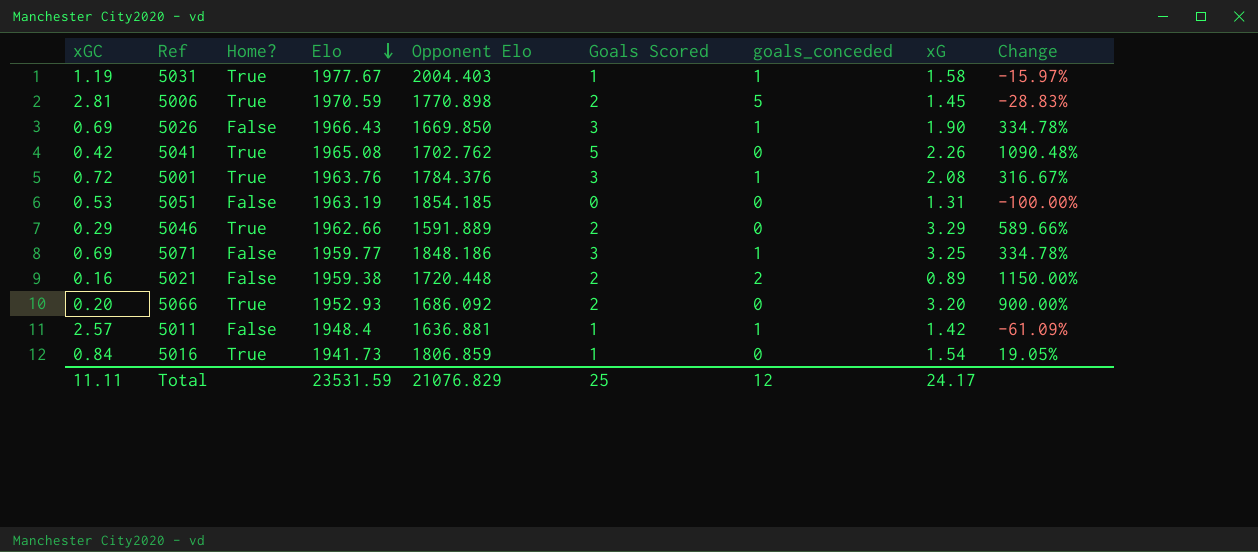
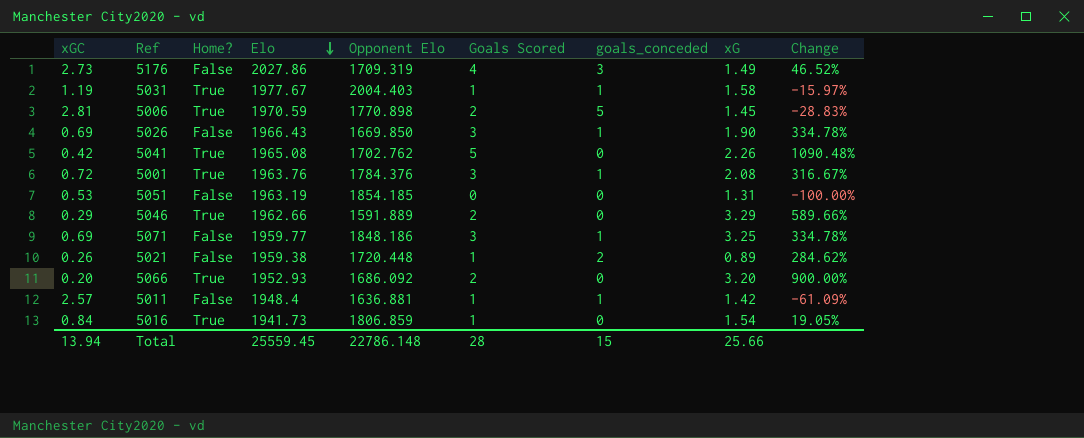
row 5176: none -> 2.73 | False | 2027.86 | 1709.319 | 4 | 3 | 1.49 | 46.52%
5021 | xGC: 0.16 -> 0.26
5021 | Goals Scored: 2 -> 1
5021 | Change: 1150.00% -> 284.62%
Total | xGC: 11.11 -> 13.94
Total | Elo: 23531.59 -> 25559.45
Total | Opponent Elo: 21076.829 -> 22786.148
Total | Goals Scored: 25 -> 28
Total | goals_conceded: 12 -> 15
Total | xG: 24.17 -> 25.66

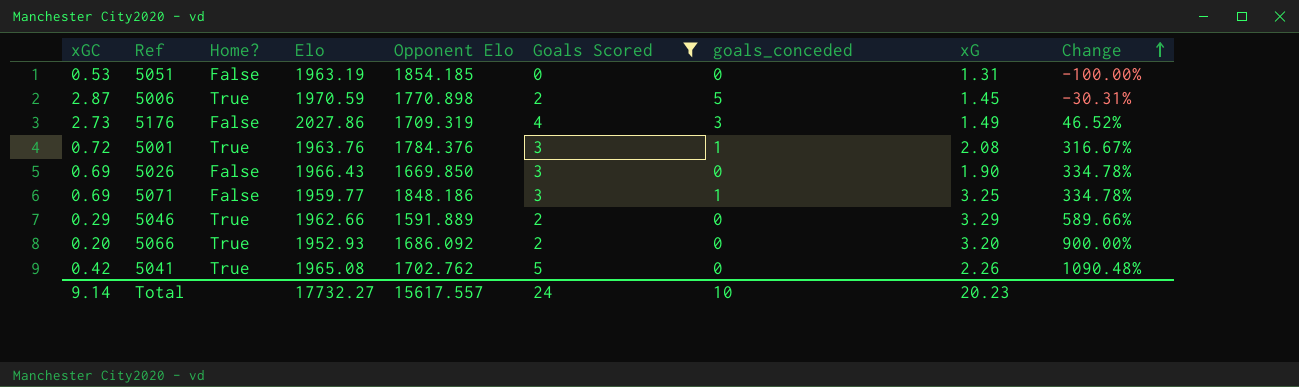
filter: none -> Goals Scored != 1
row order: Elo descending -> Change ascending
5006 | xGC: 2.81 -> 2.87
5006 | Change: -28.83% -> -30.31%
5026 | goals_conceded: 1 -> 0
Total | xGC: 13.94 -> 9.14
Total | Elo: 25559.45 -> 17732.27
Total | Opponent Elo: 22786.148 -> 15617.557
Total | Goals Scored: 28 -> 24
Total | goals_conceded: 15 -> 10
Total | xG: 25.66 -> 20.23

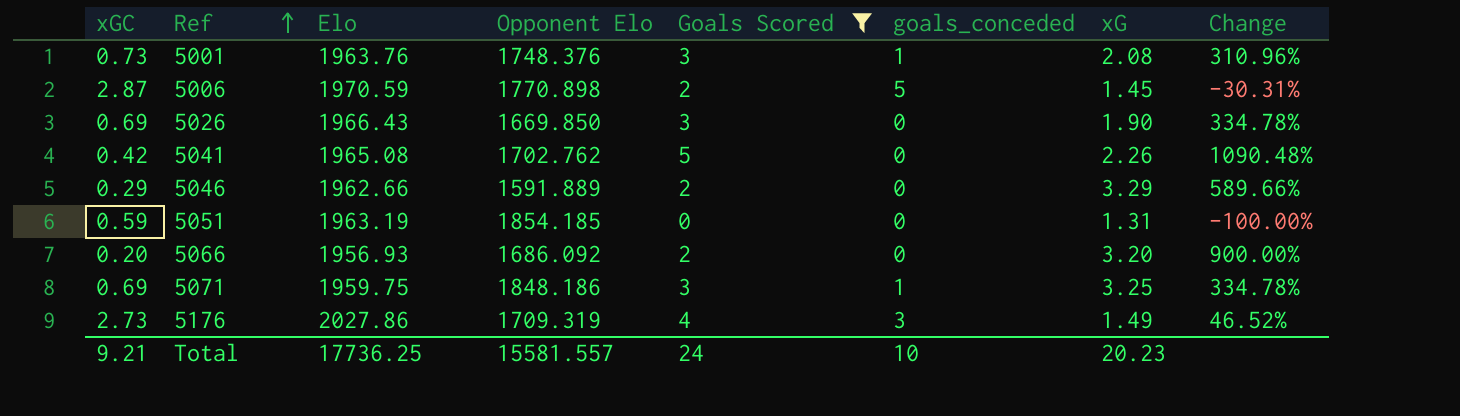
row order: Change ascending -> Ref ascending
column Home? | position: 3 -> none
5001 | xGC: 0.72 -> 0.73
5001 | Opponent Elo: 1784.376 -> 1748.376
5001 | Change: 316.67% -> 310.96%
5051 | xGC: 0.53 -> 0.59
5066 | Elo: 1952.93 -> 1956.93
5071 | Elo: 1959.77 -> 1959.75
Total | xGC: 9.14 -> 9.21
Total | Elo: 17732.27 -> 17736.25
Total | Opponent Elo: 15617.557 -> 15581.557

